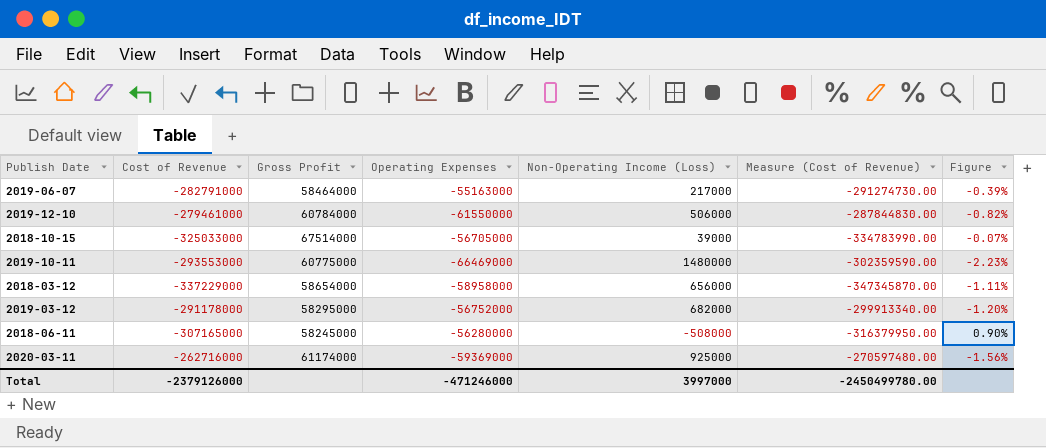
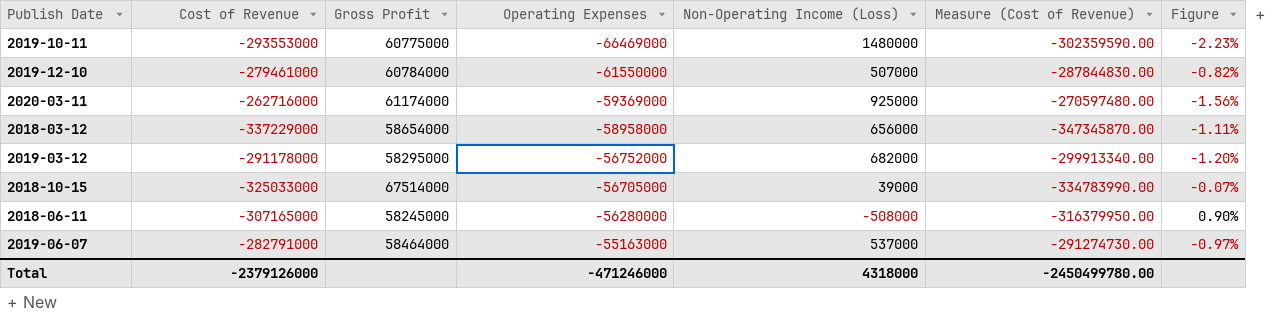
row order: none -> Operating Expenses ascending
2019-12-10 | Non-Operating Income (Loss): 506000 -> 507000
2019-06-07 | Non-Operating Income (Loss): 217000 -> 537000
2019-06-07 | Figure: -0.39% -> -0.97%
Total | Non-Operating Income (Loss): 3997000 -> 4318000

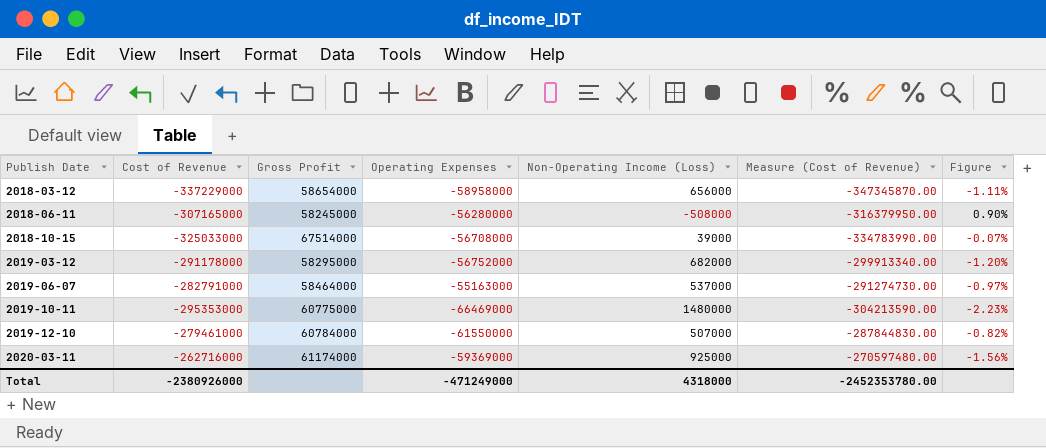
row order: Operating Expenses ascending -> Publish Date ascending
2018-10-15 | Operating Expenses: -56705000 -> -56708000
2019-10-11 | Cost of Revenue: -293553000 -> -295353000
2019-10-11 | Measure (Cost of Revenue): -302359590.00 -> -304213590.00
Total | Cost of Revenue: -2379126000 -> -2380926000
Total | Operating Expenses: -471246000 -> -471249000
Total | Measure (Cost of Revenue): -2450499780.00 -> -2452353780.00

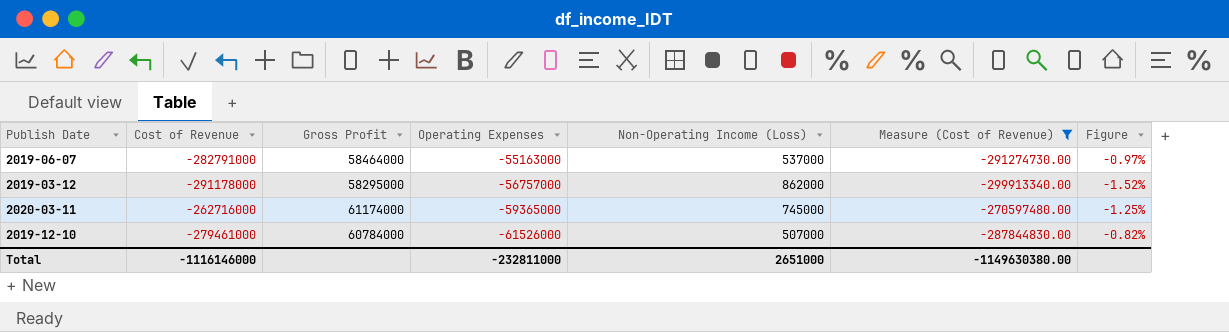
filter: none -> Measure (Cost of Revenue) >= -299913340.00
row order: Publish Date ascending -> Operating Expenses descending
2019-03-12 | Operating Expenses: -56752000 -> -56757000
2019-03-12 | Non-Operating Income (Loss): 682000 -> 862000
2019-03-12 | Figure: -1.20% -> -1.52%
2020-03-11 | Operating Expenses: -59369000 -> -59365000
2020-03-11 | Non-Operating Income (Loss): 925000 -> 745000
2020-03-11 | Figure: -1.56% -> -1.25%
2019-12-10 | Operating Expenses: -61550000 -> -61526000
Total | Cost of Revenue: -2380926000 -> -1116146000
Total | Operating Expenses: -471249000 -> -232811000
Total | Non-Operating Income (Loss): 4318000 -> 2651000
Total | Measure (Cost of Revenue): -2452353780.00 -> -1149630380.00

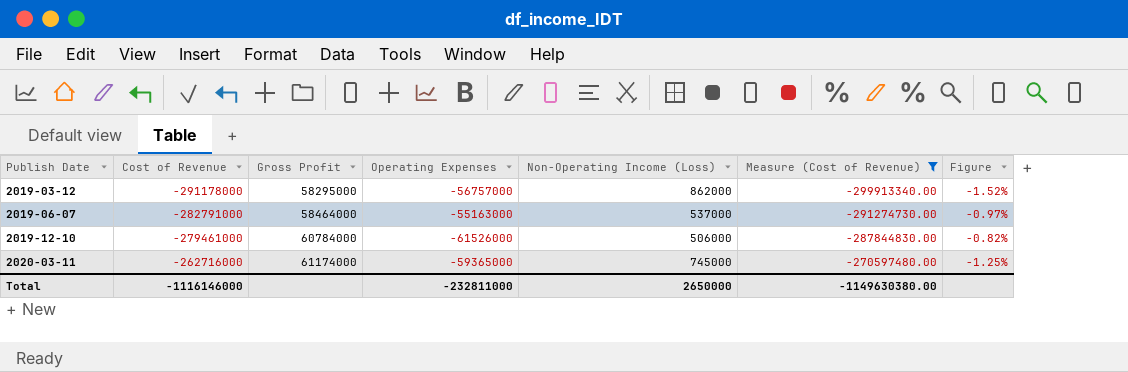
row order: Operating Expenses descending -> Publish Date ascending
2019-12-10 | Non-Operating Income (Loss): 507000 -> 506000
Total | Non-Operating Income (Loss): 2651000 -> 2650000

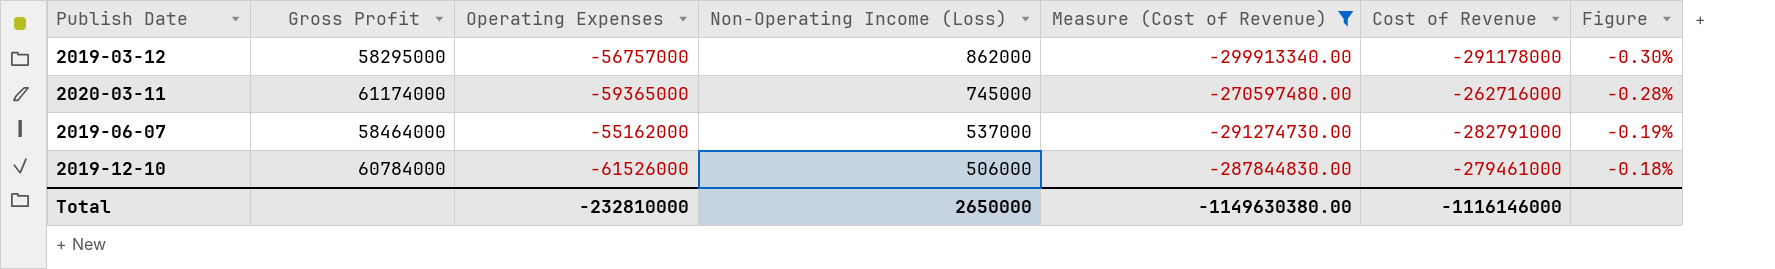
row order: Publish Date ascending -> Non-Operating Income (Loss) descending
column Cost of Revenue | position: 2 -> 6
column Figure | formula: [Non-Operating Income (Loss)] / [Operating Expenses] -> [Non-Operating Income (Loss)] / [Cost of Revenue]
2019-06-07 | Operating Expenses: -55163000 -> -55162000
Total | Operating Expenses: -232811000 -> -232810000

